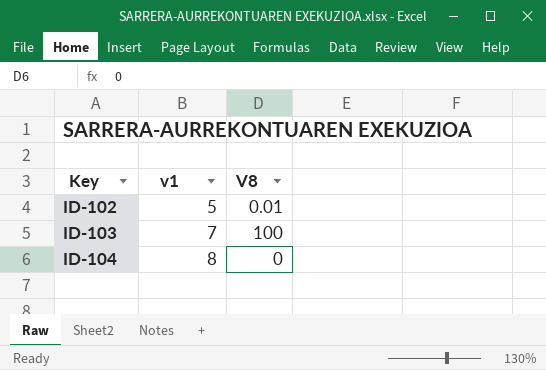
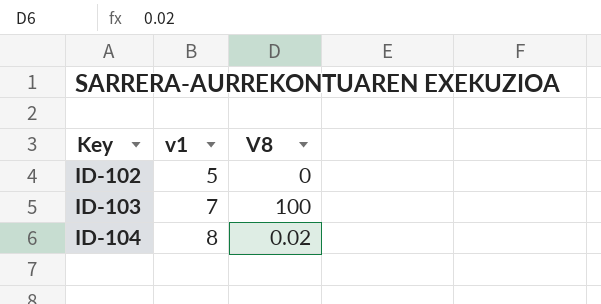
ID-102 | V8: 0.01 -> 0
ID-104 | V8: 0 -> 0.02

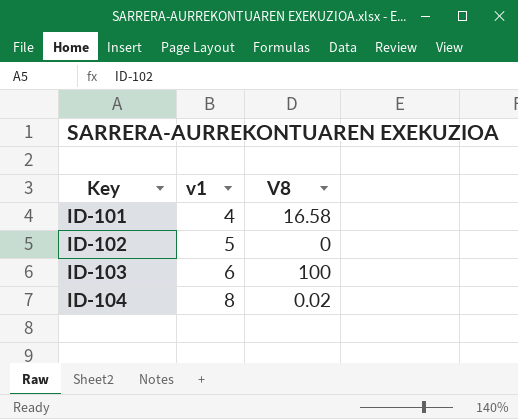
row ID-101: none -> 4 | 16.58
ID-103 | v1: 7 -> 6

